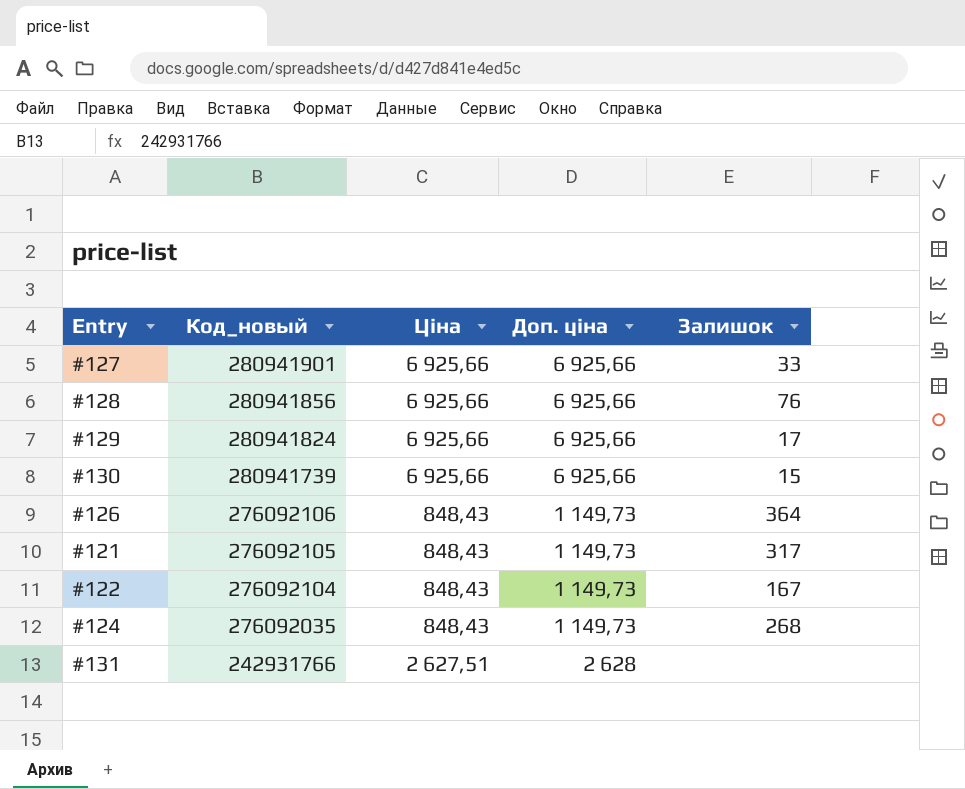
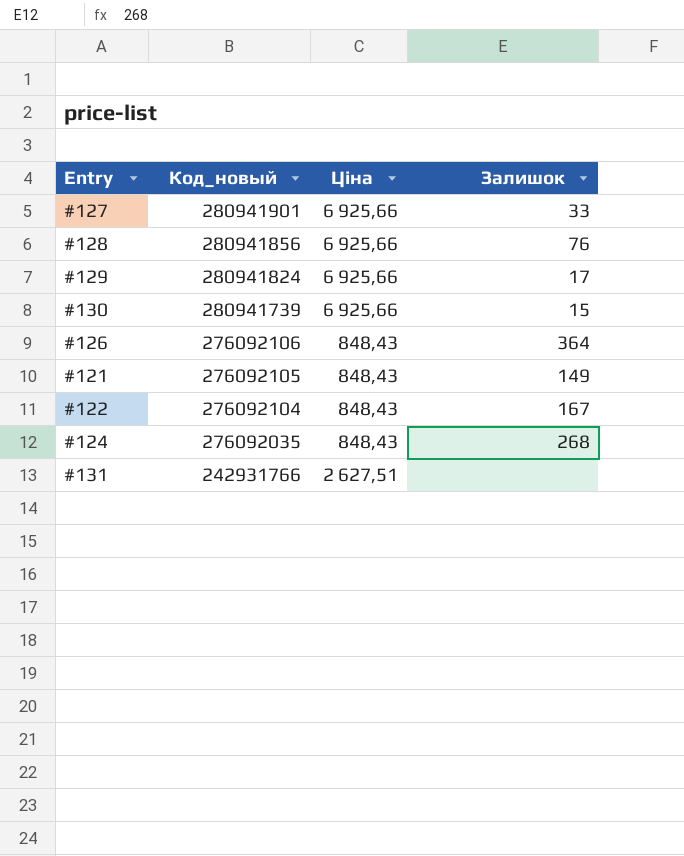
column Доп. ціна | position: 4 -> none
#121 | Залишок: 317 -> 149

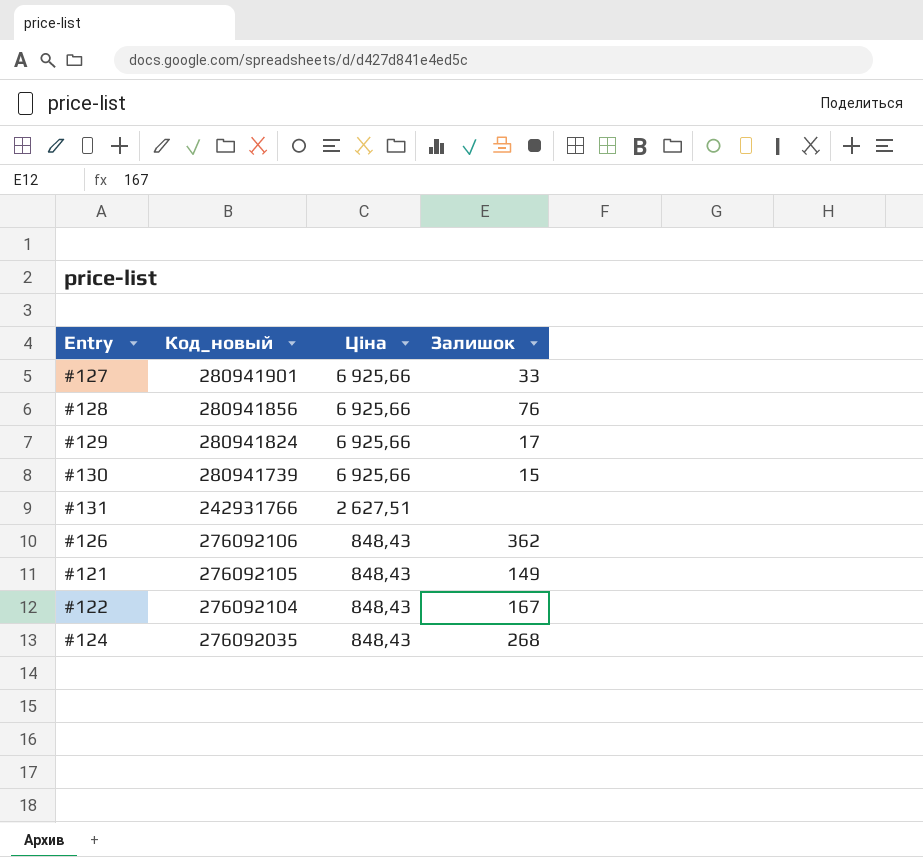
row order: Код_новый descending -> Ціна descending
#126 | Залишок: 364 -> 362

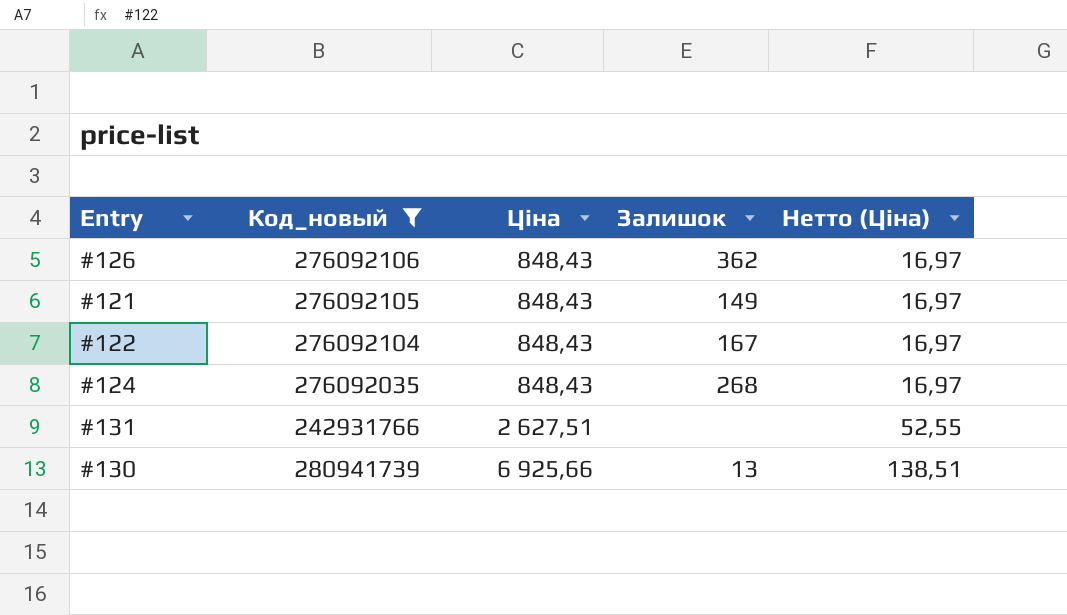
filter: none -> Код_новый <= 280941739
row order: Ціна descending -> Ціна ascending
column Нетто (Ціна) | formula: none -> [Ціна] * 0,02
#130 | Залишок: 15 -> 13

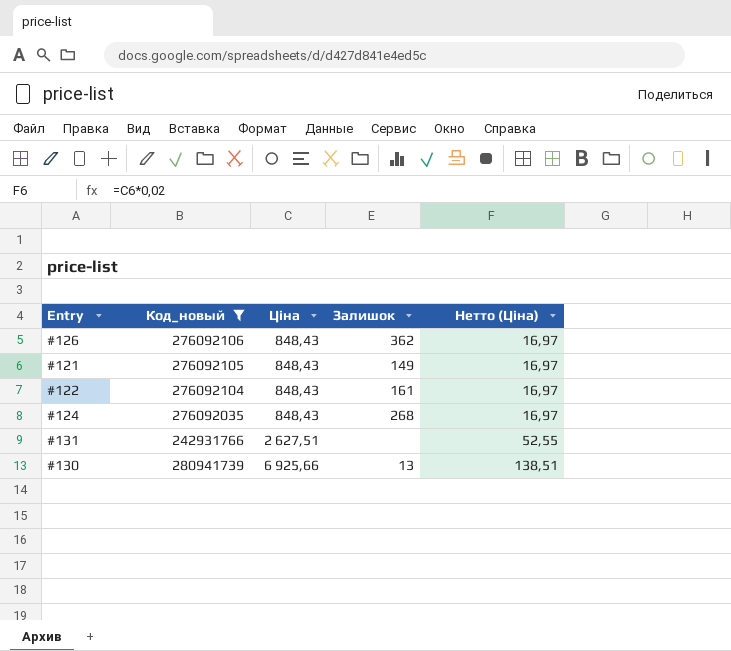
#122 | Залишок: 167 -> 161

